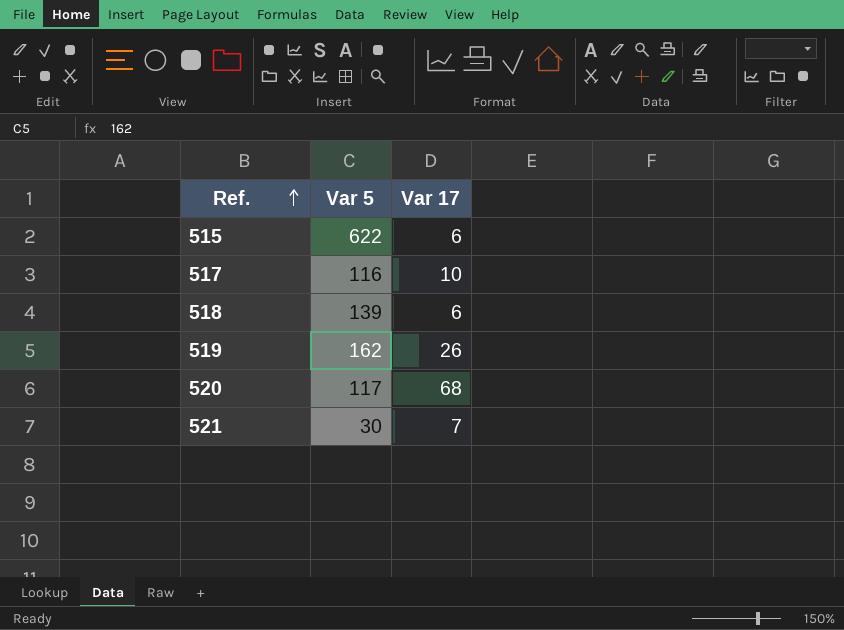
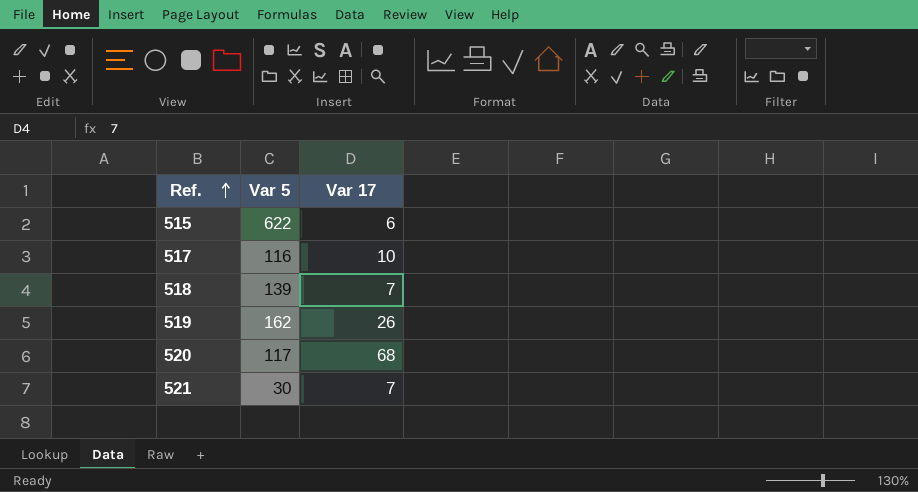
518 | Var 17: 6 -> 7

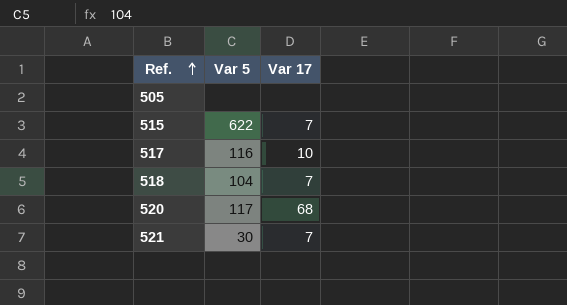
row 519: 162 | 26 -> none
row 505: none -> none | none
515 | Var 17: 6 -> 7
518 | Var 5: 139 -> 104

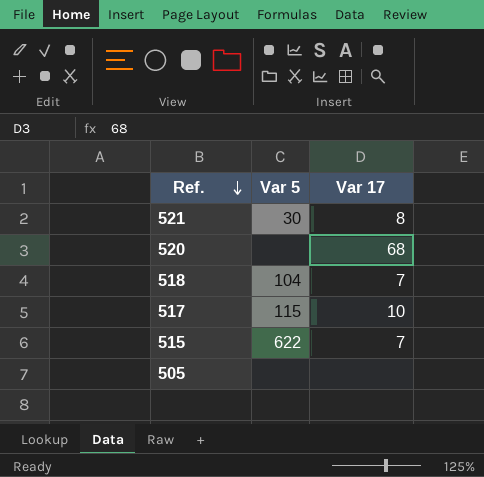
row order: Ref. ascending -> Ref. descending
521 | Var 17: 7 -> 8
520 | Var 5: 117 -> none
517 | Var 5: 116 -> 115

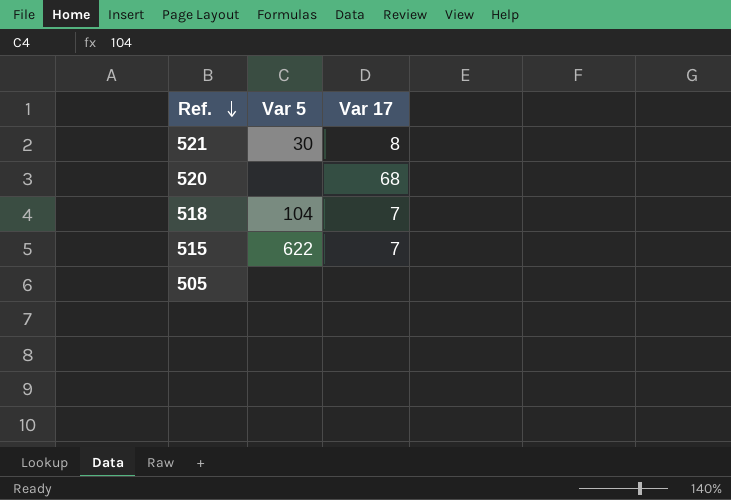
row 517: 115 | 10 -> none

